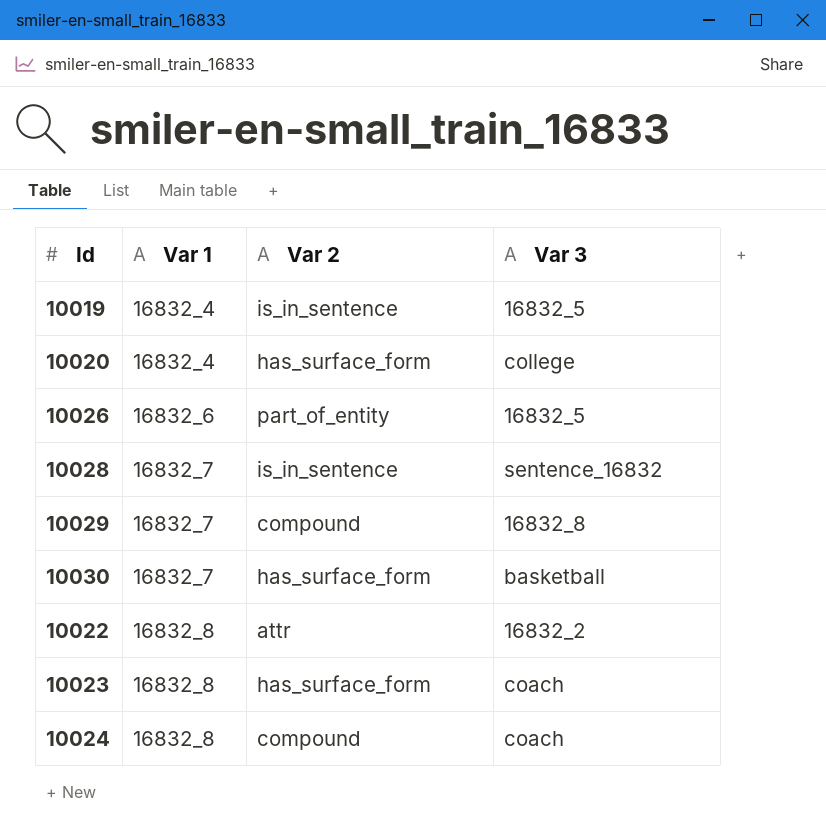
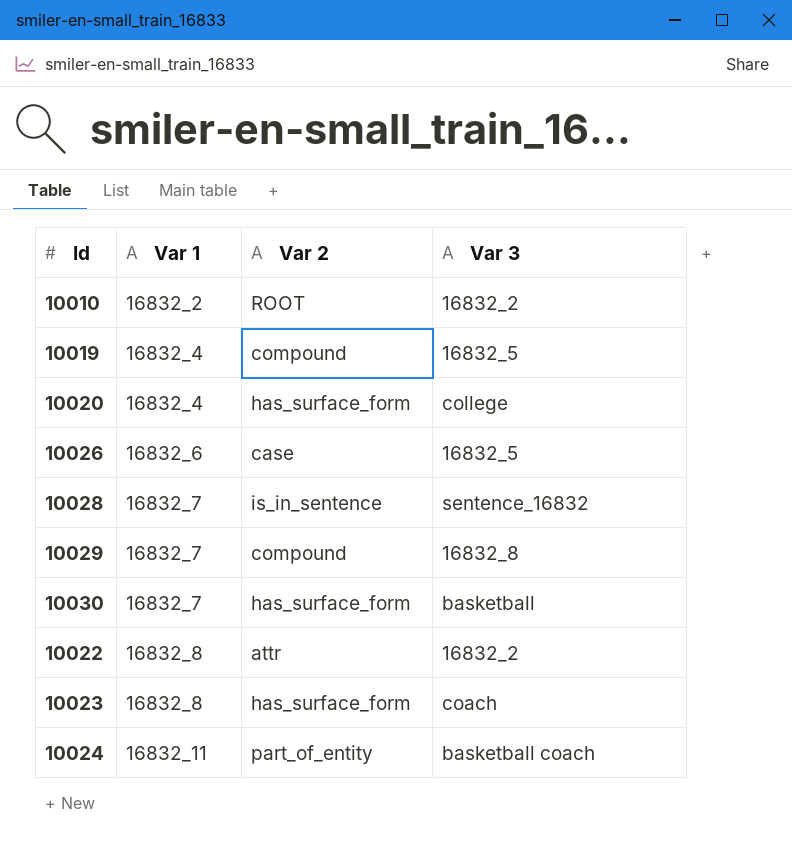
row 10010: none -> 16832_2 | ROOT | 16832_2
10019 | Var 2: is_in_sentence -> compound
10026 | Var 2: part_of_entity -> case
10024 | Var 1: 16832_8 -> 16832_11
10024 | Var 2: compound -> part_of_entity
10024 | Var 3: coach -> basketball coach

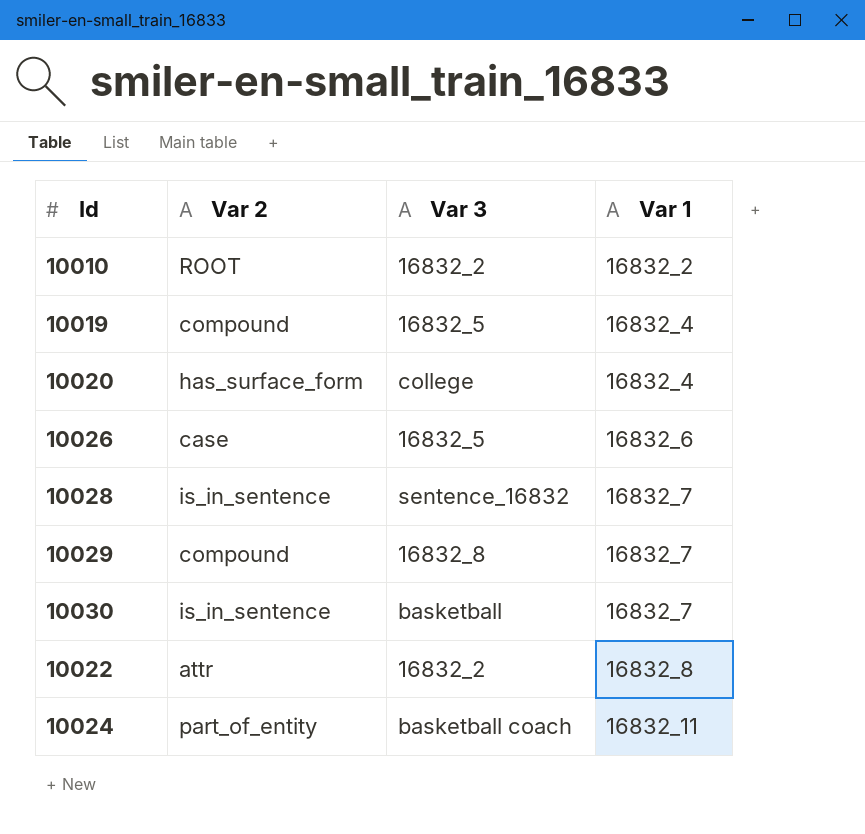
column Var 1 | position: 2 -> 4
row 10023: 16832_8 | has_surface_form | coach -> none
10030 | Var 2: has_surface_form -> is_in_sentence

